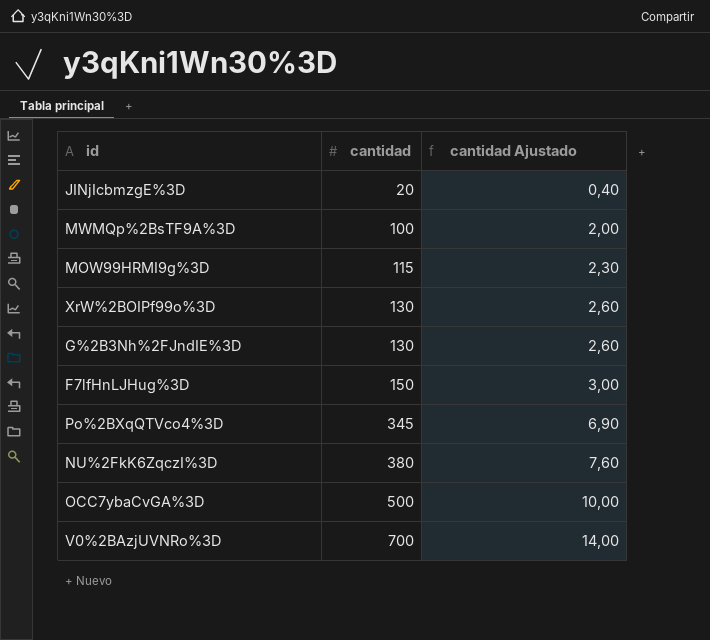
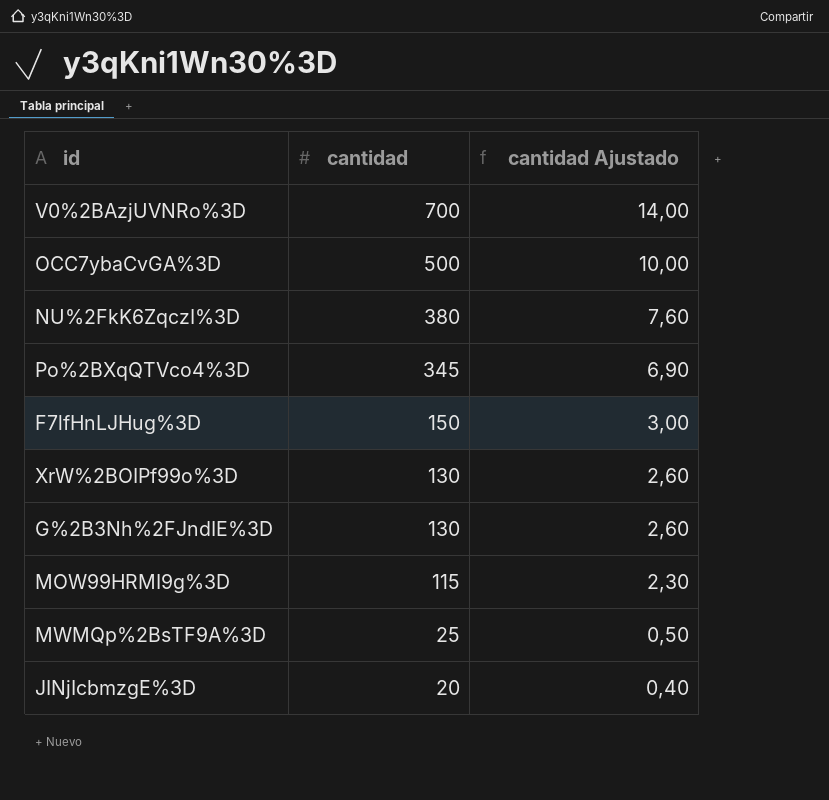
row order: cantidad ascending -> cantidad descending
MWMQp%2BsTF9A%3D | cantidad: 100 -> 25
MWMQp%2BsTF9A%3D | cantidad Ajustado: 2,00 -> 0,50

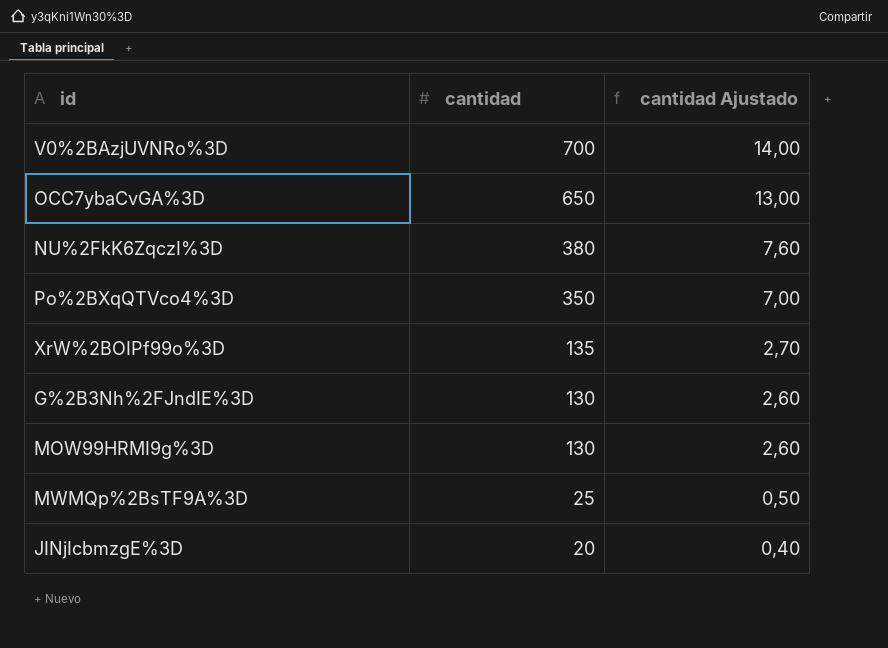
row F7lfHnLJHug%3D: 150 | 3,00 -> none
OCC7ybaCvGA%3D | cantidad: 500 -> 650
OCC7ybaCvGA%3D | cantidad Ajustado: 10,00 -> 13,00
Po%2BXqQTVco4%3D | cantidad: 345 -> 350
Po%2BXqQTVco4%3D | cantidad Ajustado: 6,90 -> 7,00
XrW%2BOIPf99o%3D | cantidad: 130 -> 135
XrW%2BOIPf99o%3D | cantidad Ajustado: 2,60 -> 2,70
MOW99HRMI9g%3D | cantidad: 115 -> 130
MOW99HRMI9g%3D | cantidad Ajustado: 2,30 -> 2,60

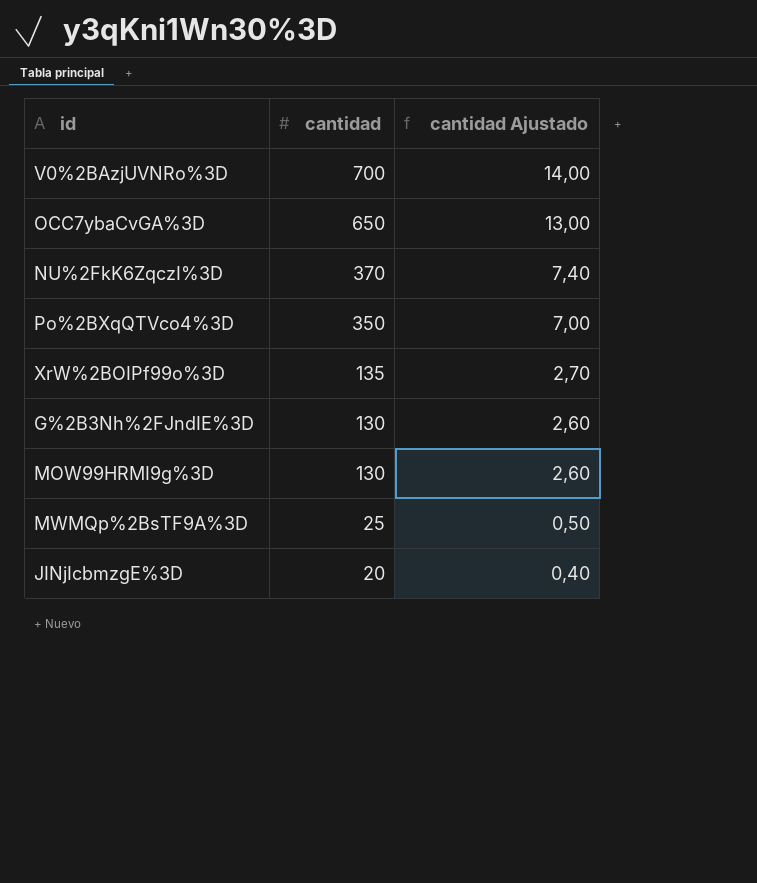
NU%2FkK6ZqczI%3D | cantidad: 380 -> 370
NU%2FkK6ZqczI%3D | cantidad Ajustado: 7,60 -> 7,40

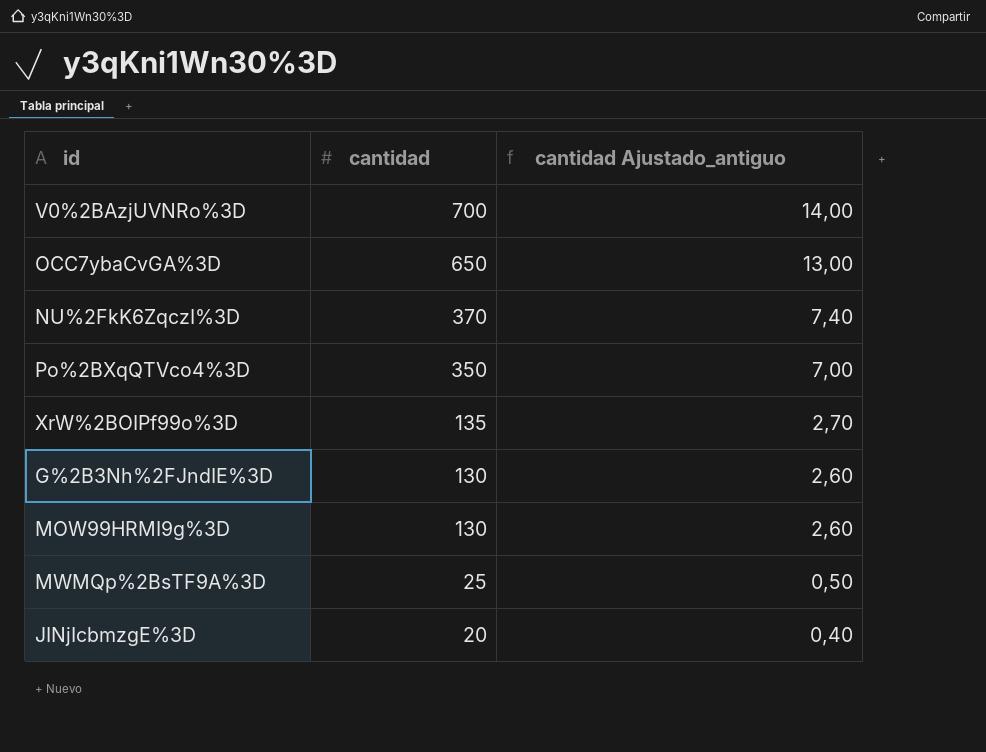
column name: cantidad Ajustado -> cantidad Ajustado_antiguo

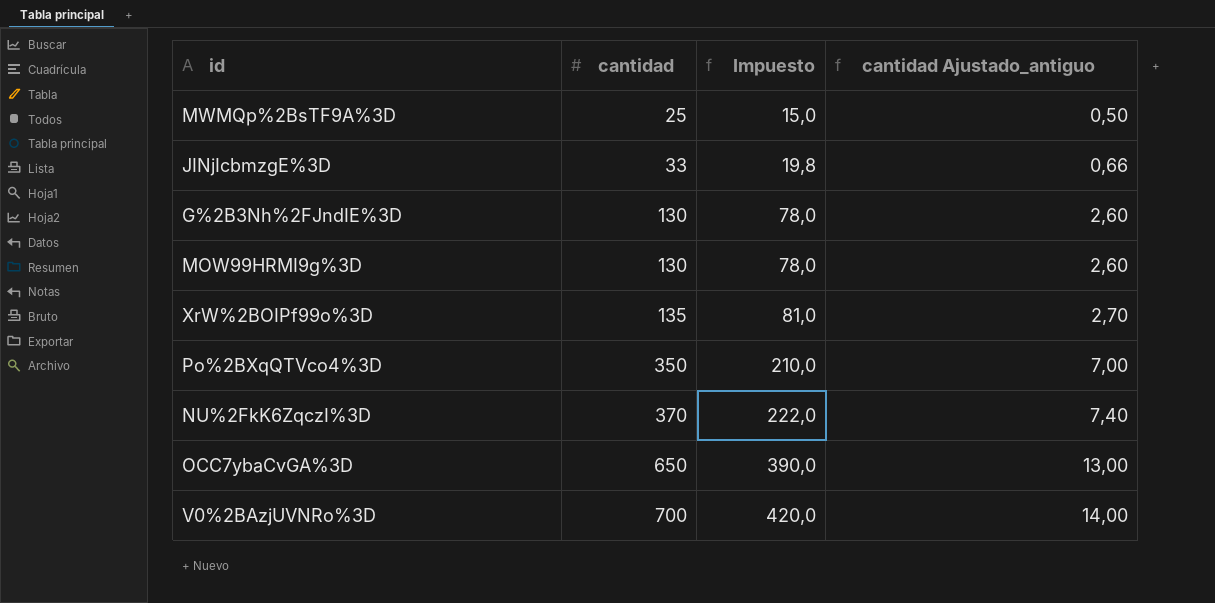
row order: cantidad descending -> cantidad ascending
column Impuesto | formula: none -> [cantidad] * 0,6
JINjIcbmzgE%3D | cantidad: 20 -> 33
JINjIcbmzgE%3D | cantidad Ajustado_antiguo: 0,40 -> 0,66

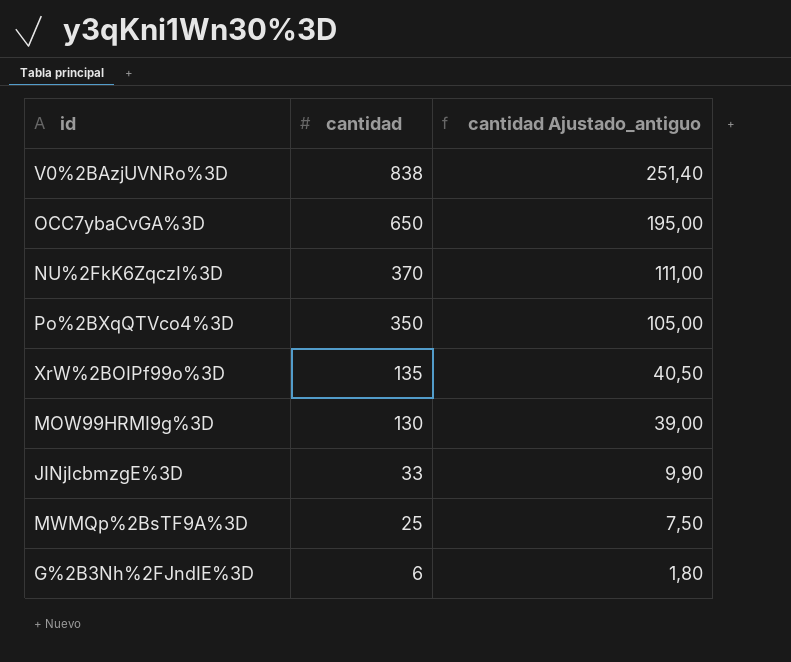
row order: cantidad ascending -> cantidad descending
column Impuesto | formula: [cantidad] * 0,6 -> none
column cantidad Ajustado_antiguo | formula: [cantidad] * 0,02 -> [cantidad] * 0,3
V0%2BAzjUVNRo%3D | cantidad: 700 -> 838
G%2B3Nh%2FJndIE%3D | cantidad: 130 -> 6

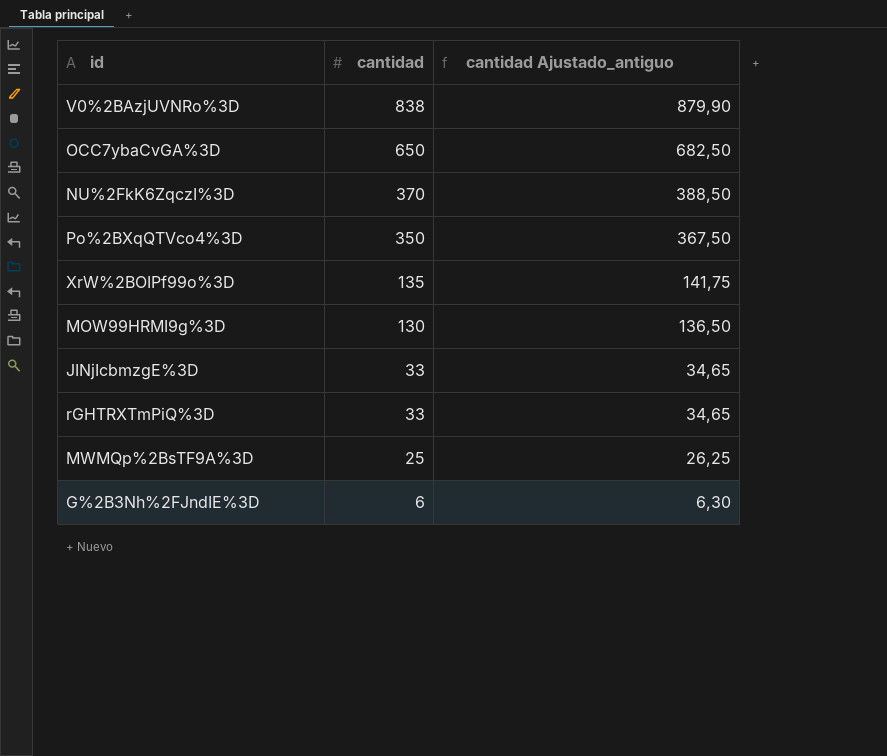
column cantidad Ajustado_antiguo | formula: [cantidad] * 0,3 -> [cantidad] * 1,05
row rGHTRXTmPiQ%3D: none -> 33 | 34,65

